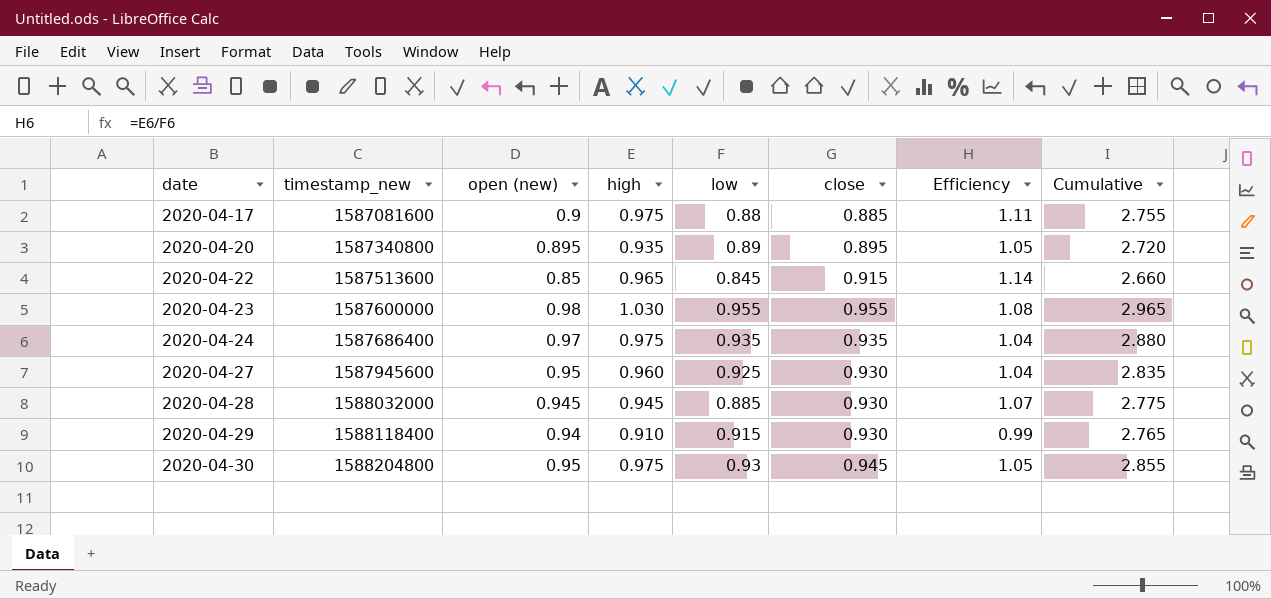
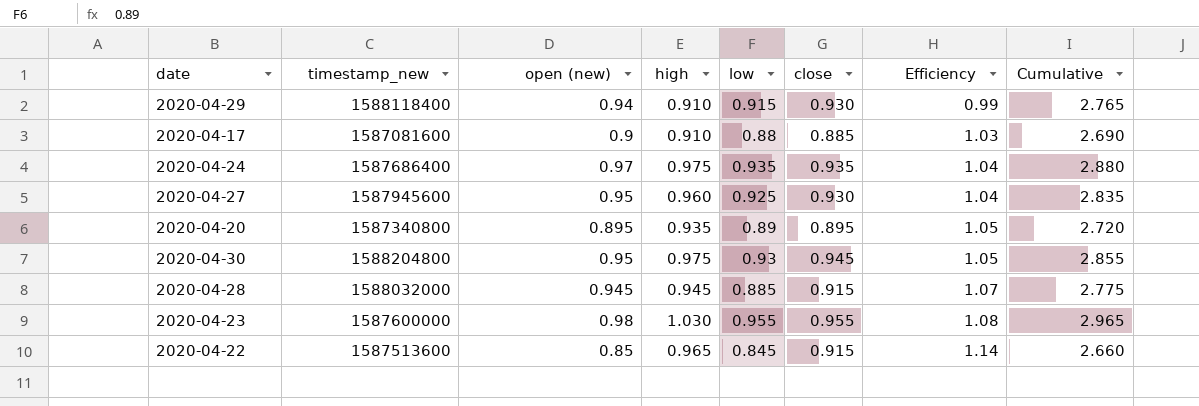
row order: date ascending -> Efficiency ascending
2020-04-17 | high: 0.975 -> 0.910
2020-04-17 | Efficiency: 1.11 -> 1.03
2020-04-17 | Cumulative: 2.755 -> 2.690
2020-04-28 | close: 0.930 -> 0.915

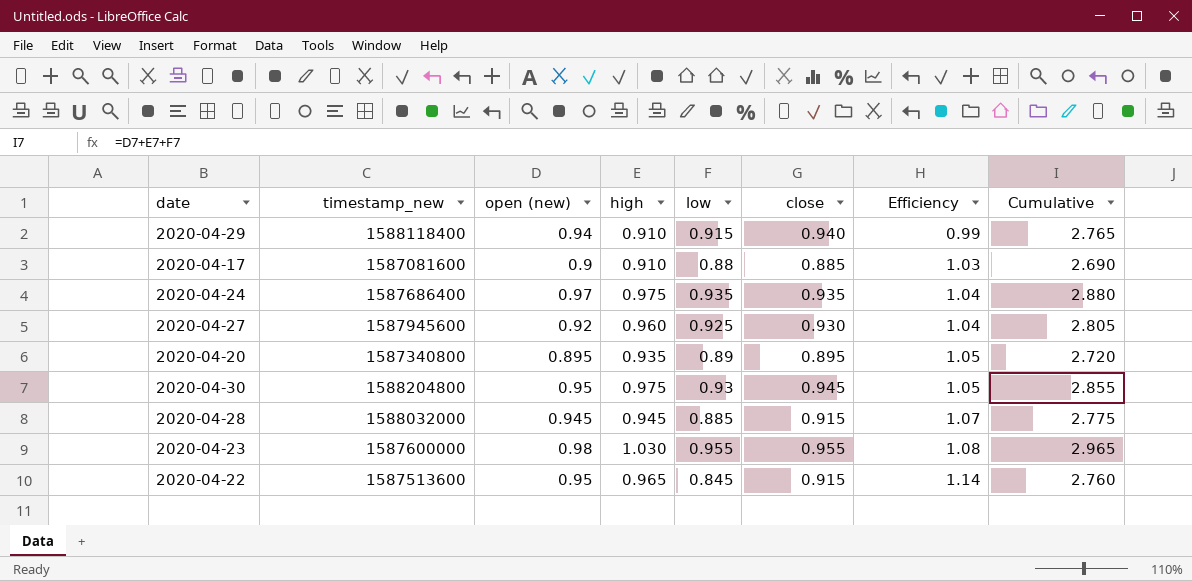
2020-04-29 | close: 0.930 -> 0.940
2020-04-27 | open (new): 0.95 -> 0.92
2020-04-27 | Cumulative: 2.835 -> 2.805
2020-04-22 | open (new): 0.85 -> 0.95
2020-04-22 | Cumulative: 2.660 -> 2.760

